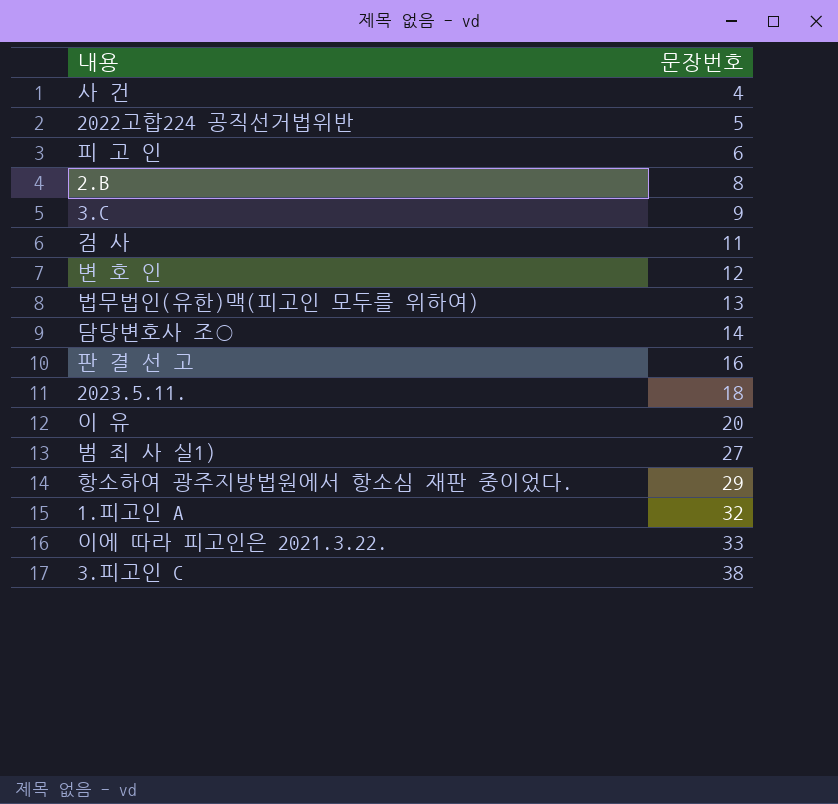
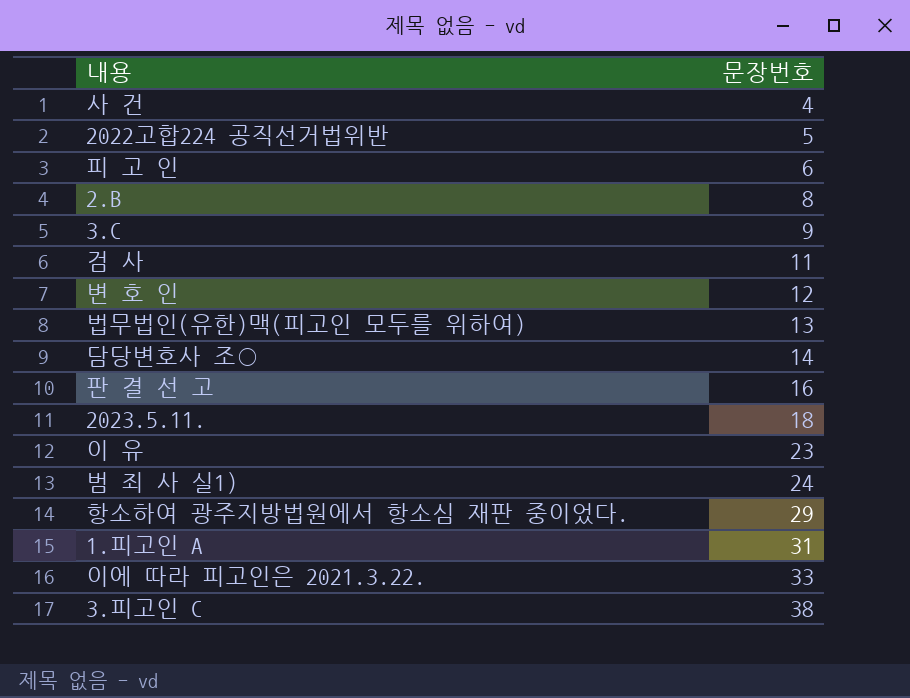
이 유 | 문장번호: 20 -> 23
범 죄 사 실1) | 문장번호: 27 -> 24
1.피고인 A | 문장번호: 32 -> 31

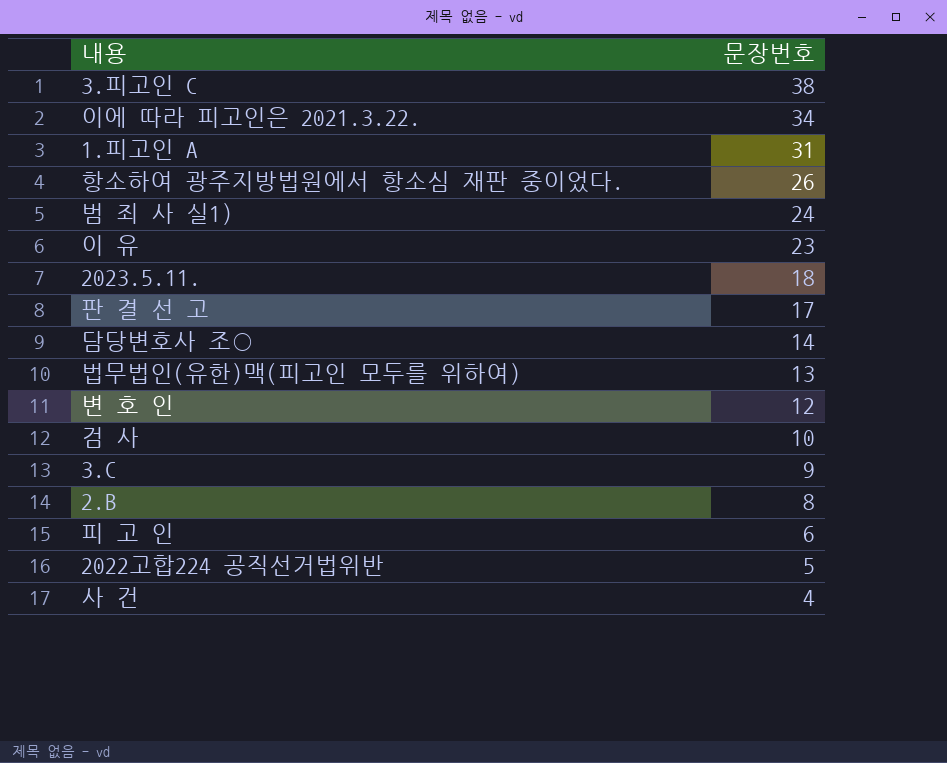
row order: 문장번호 ascending -> 문장번호 descending
이에 따라 피고인은 2021.3.22. | 문장번호: 33 -> 34
항소하여 광주지방법원에서 항소심 재판 중이었다. | 문장번호: 29 -> 26
판 결 선 고 | 문장번호: 16 -> 17
검 사 | 문장번호: 11 -> 10

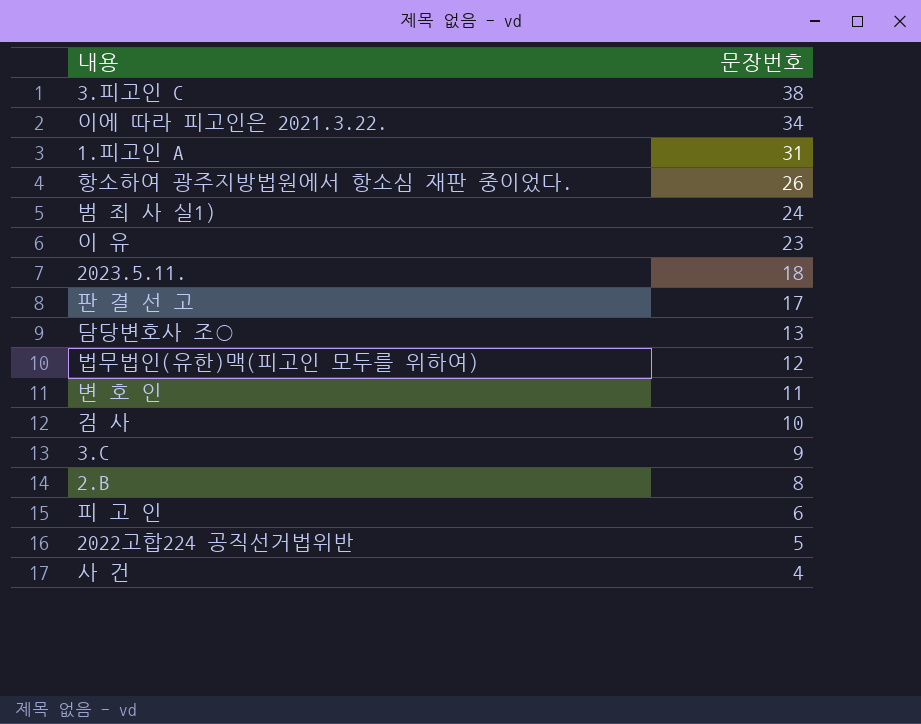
담당변호사 조○ | 문장번호: 14 -> 13
법무법인(유한)맥(피고인 모두를 위하여) | 문장번호: 13 -> 12
변 호 인 | 문장번호: 12 -> 11

